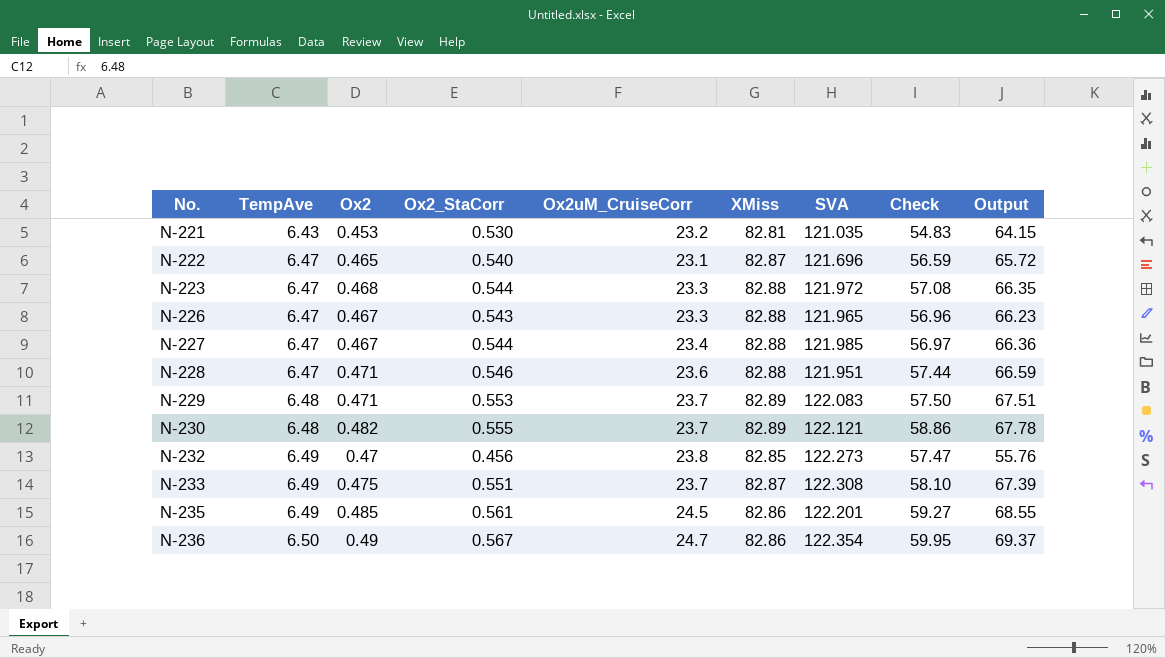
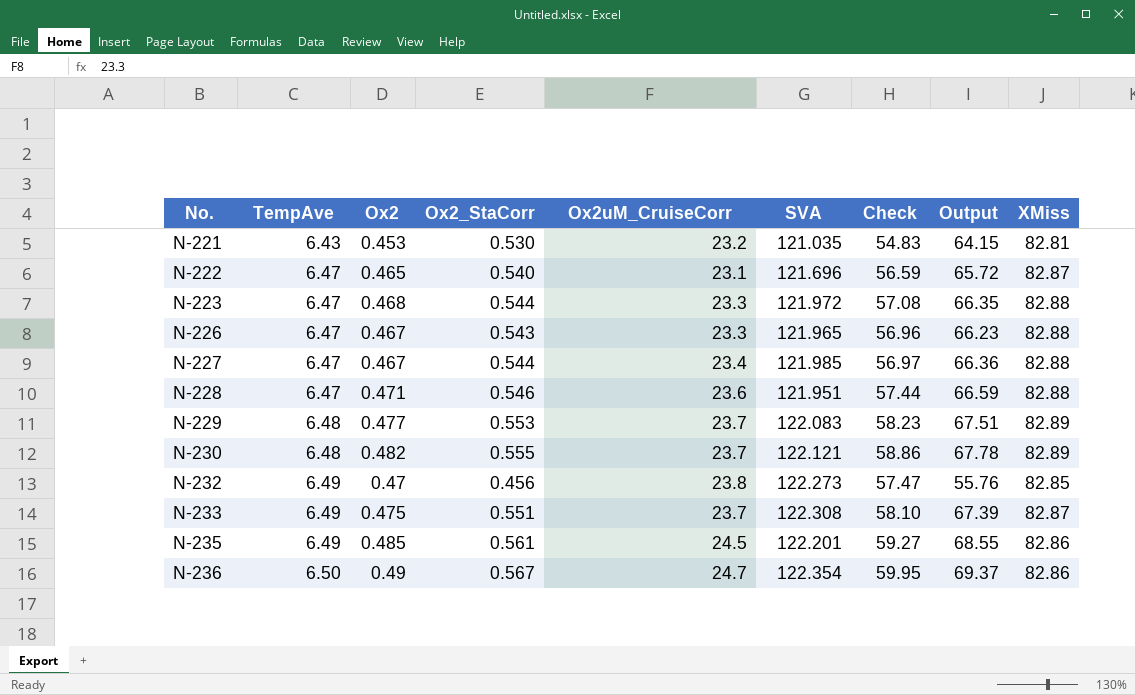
column XMiss | position: 6 -> 9
N-229 | Ox2: 0.471 -> 0.477
N-229 | Check: 57.50 -> 58.23

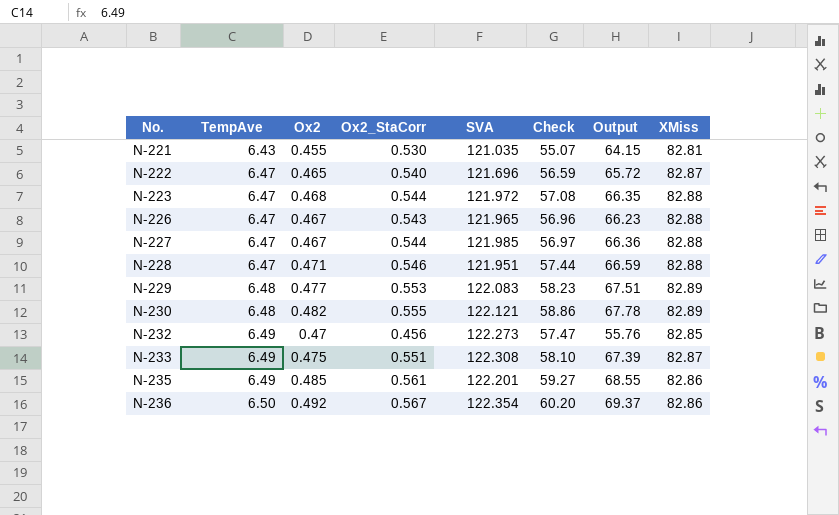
column Ox2uM_CruiseCorr | position: 5 -> none
N-221 | Ox2: 0.453 -> 0.455
N-221 | Check: 54.83 -> 55.07
N-236 | Ox2: 0.49 -> 0.492
N-236 | Check: 59.95 -> 60.20

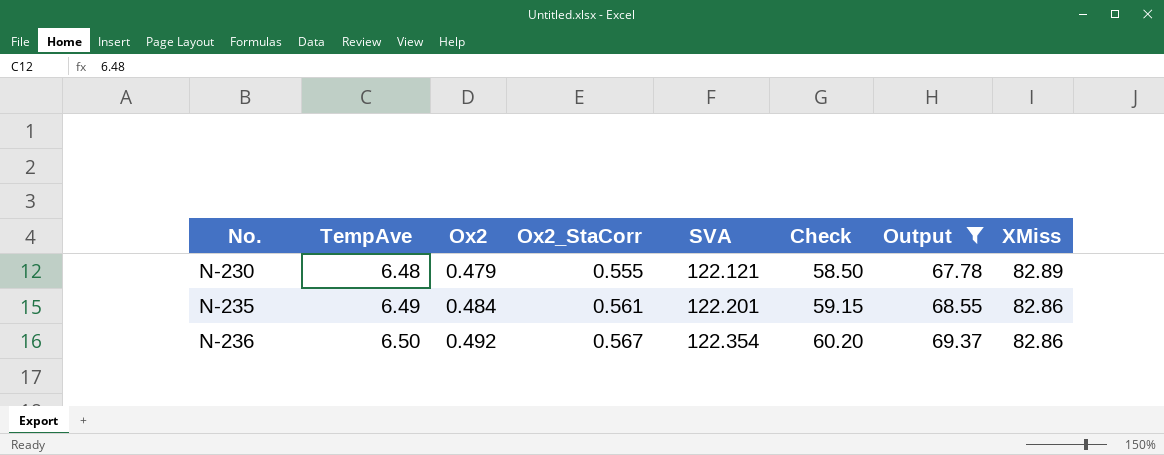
filter: none -> Output >= 67.78
N-230 | Ox2: 0.482 -> 0.479
N-230 | Check: 58.86 -> 58.50
N-235 | Ox2: 0.485 -> 0.484
N-235 | Check: 59.27 -> 59.15

